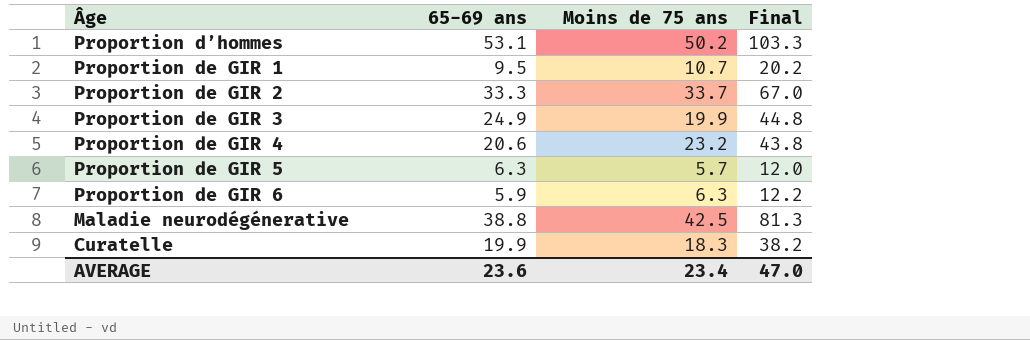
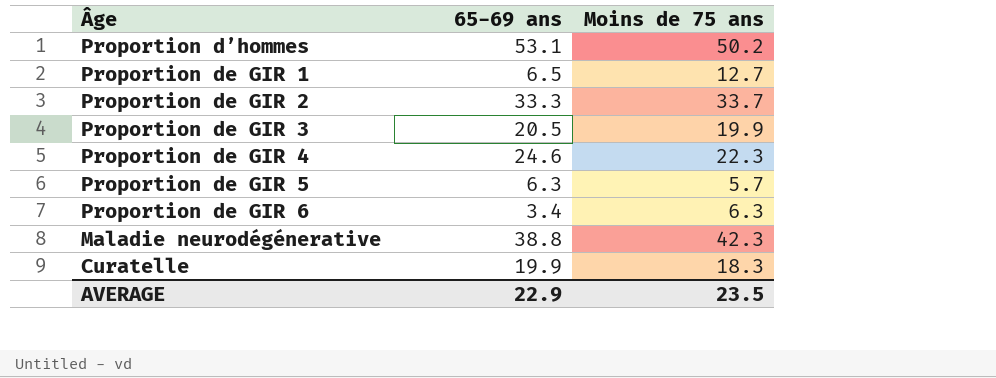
column Final | formula: [65-69 ans] + [Moins de 75 ans] -> none
Proportion de GIR 1 | 65-69 ans: 9.5 -> 6.5
Proportion de GIR 1 | Moins de 75 ans: 10.7 -> 12.7
Proportion de GIR 3 | 65-69 ans: 24.9 -> 20.5
Proportion de GIR 4 | 65-69 ans: 20.6 -> 24.6
Proportion de GIR 4 | Moins de 75 ans: 23.2 -> 22.3
Proportion de GIR 6 | 65-69 ans: 5.9 -> 3.4
Maladie neurodégénerative | Moins de 75 ans: 42.5 -> 42.3
AVERAGE | 65-69 ans: 23.6 -> 22.9
AVERAGE | Moins de 75 ans: 23.4 -> 23.5

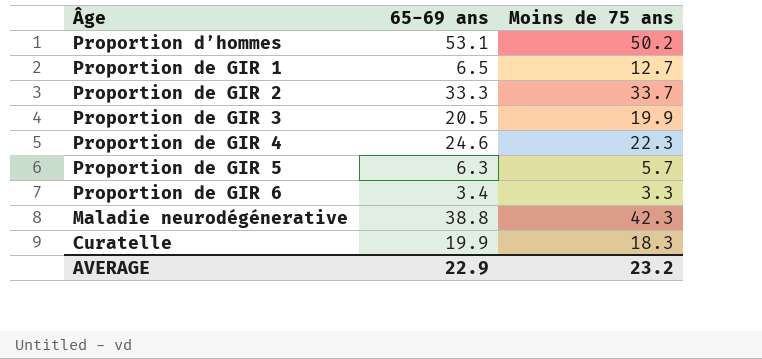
Proportion de GIR 6 | Moins de 75 ans: 6.3 -> 3.3
AVERAGE | Moins de 75 ans: 23.5 -> 23.2

